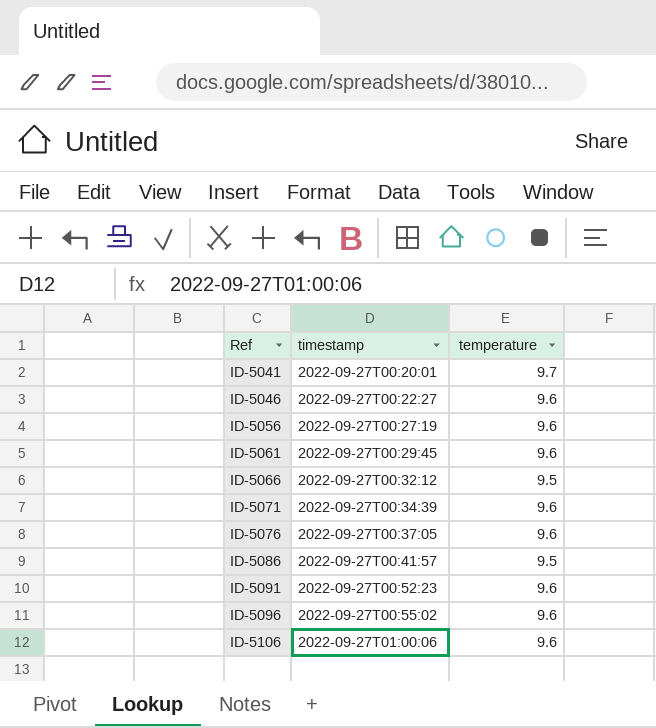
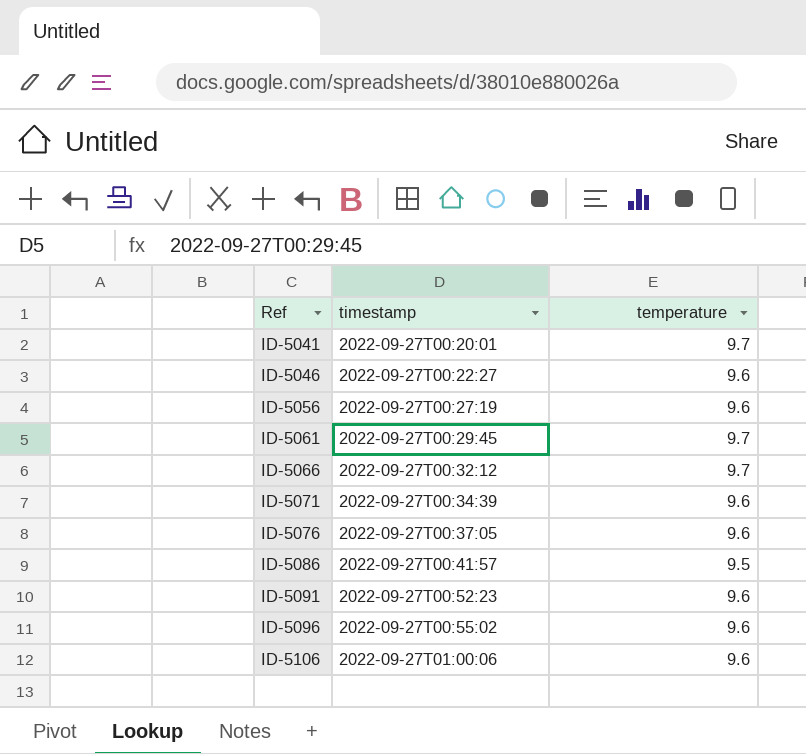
ID-5061 | temperature: 9.6 -> 9.7
ID-5066 | temperature: 9.5 -> 9.7

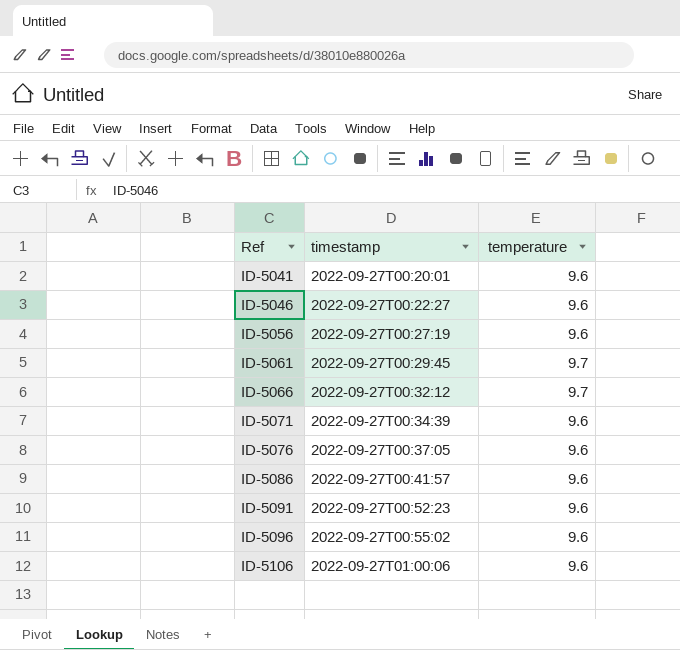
ID-5041 | temperature: 9.7 -> 9.6
ID-5086 | temperature: 9.5 -> 9.6

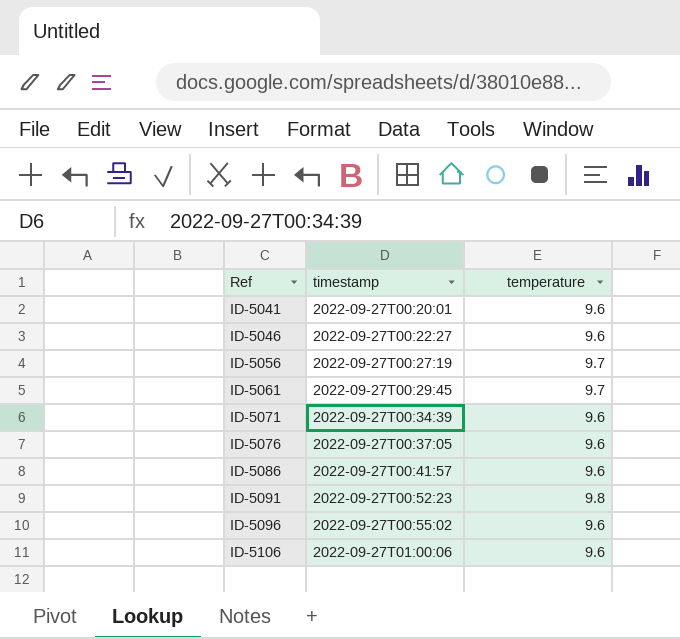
row ID-5066: 2022-09-27T00:32:12 | 9.7 -> none
ID-5056 | temperature: 9.6 -> 9.7
ID-5091 | temperature: 9.6 -> 9.8

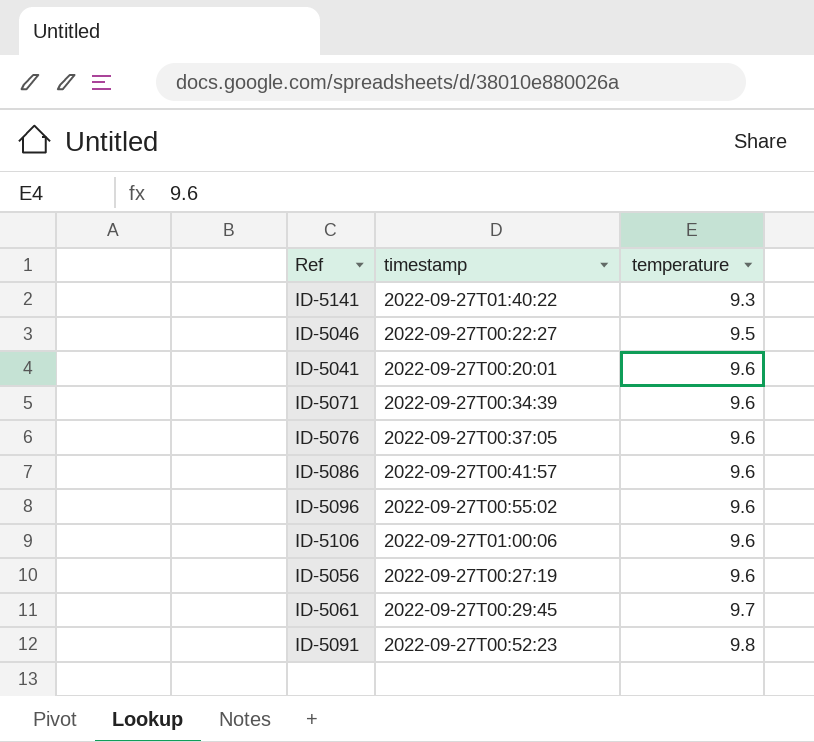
row order: Ref ascending -> temperature ascending
row ID-5141: none -> 2022-09-27T01:40:22 | 9.3
ID-5046 | temperature: 9.6 -> 9.5
ID-5056 | temperature: 9.7 -> 9.6

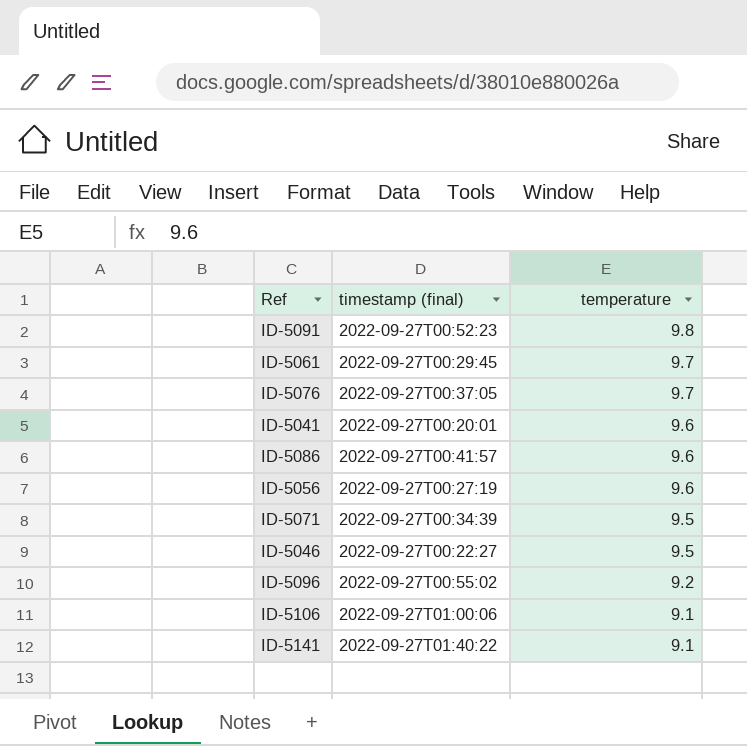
row order: temperature ascending -> temperature descending
column name: timestamp -> timestamp (final)
ID-5076 | temperature: 9.6 -> 9.7
ID-5071 | temperature: 9.6 -> 9.5
ID-5096 | temperature: 9.6 -> 9.2
ID-5106 | temperature: 9.6 -> 9.1
ID-5141 | temperature: 9.3 -> 9.1

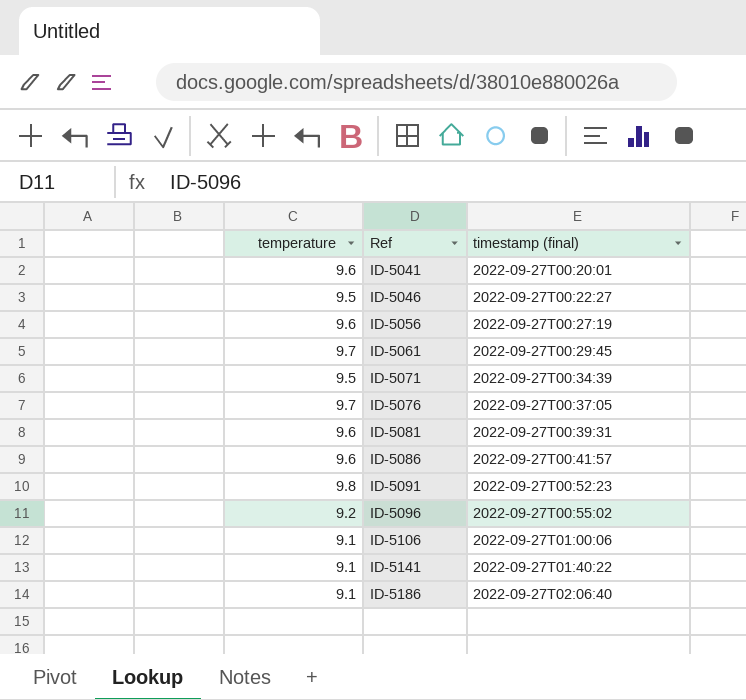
row order: temperature descending -> Ref ascending
column temperature | position: 3 -> 1
row ID-5081: none -> 9.6 | 2022-09-27T00:39:31
row ID-5186: none -> 9.1 | 2022-09-27T02:06:40

